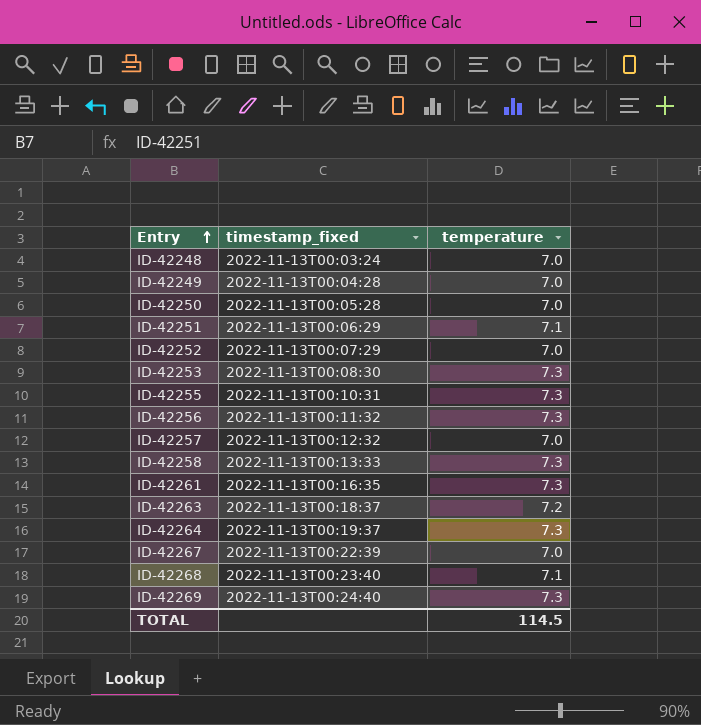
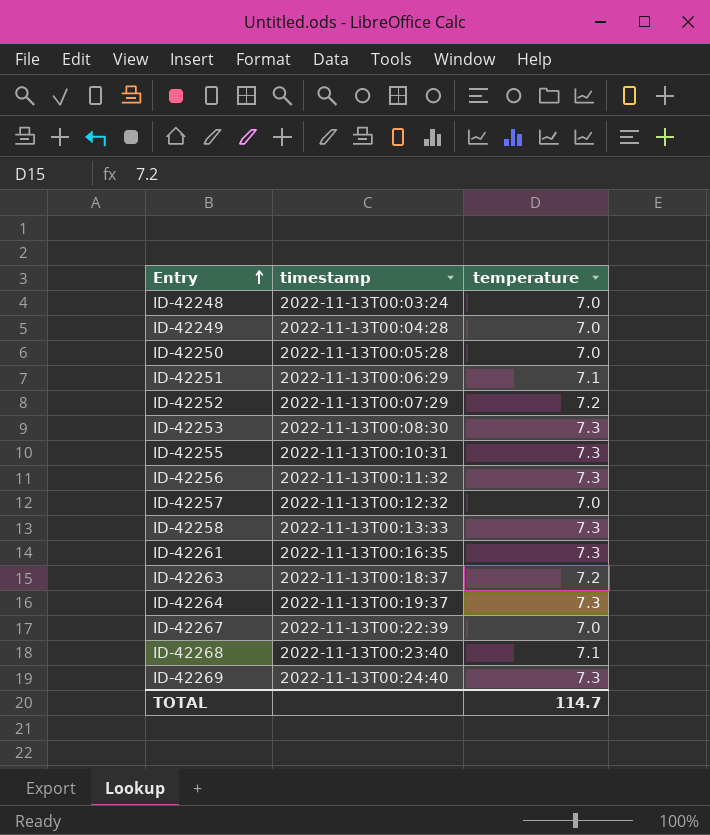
column name: timestamp_fixed -> timestamp
ID-42252 | temperature: 7.0 -> 7.2
TOTAL | temperature: 114.5 -> 114.7

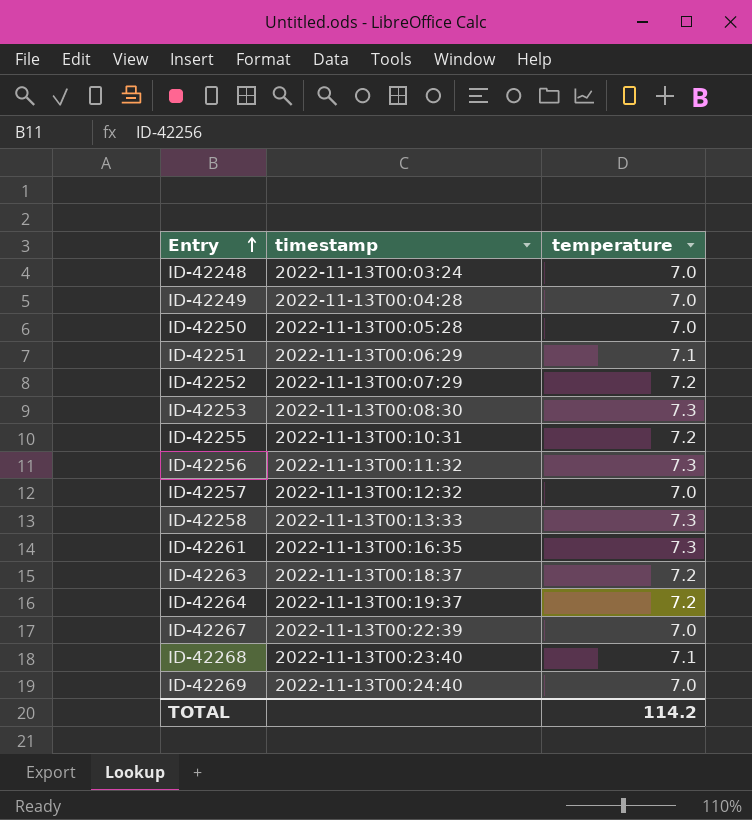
ID-42255 | temperature: 7.3 -> 7.2
ID-42264 | temperature: 7.3 -> 7.2
ID-42269 | temperature: 7.3 -> 7.0
TOTAL | temperature: 114.7 -> 114.2

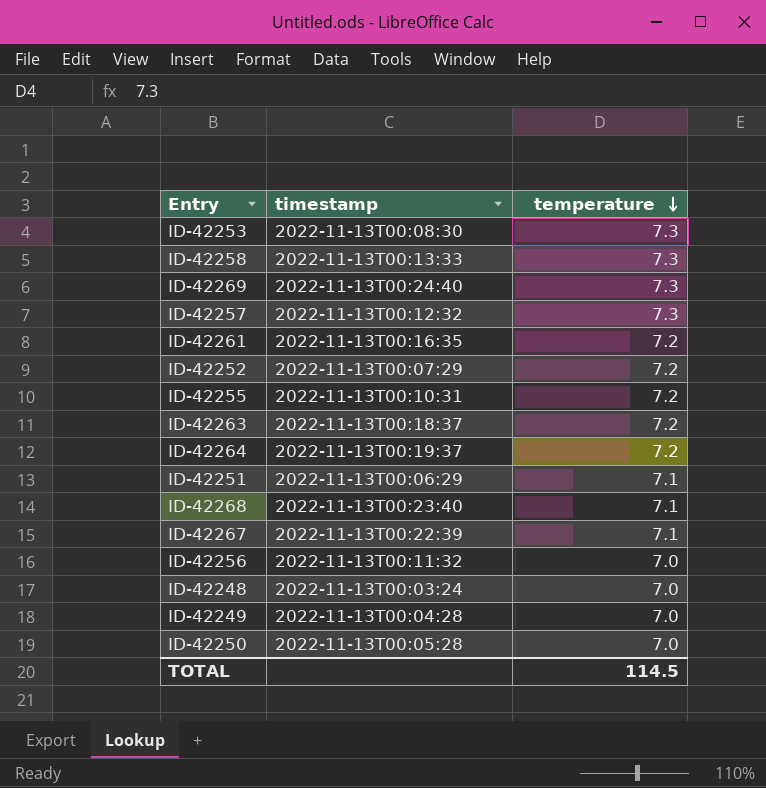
row order: Entry ascending -> temperature descending
ID-42269 | temperature: 7.0 -> 7.3
ID-42257 | temperature: 7.0 -> 7.3
ID-42261 | temperature: 7.3 -> 7.2
ID-42267 | temperature: 7.0 -> 7.1
ID-42256 | temperature: 7.3 -> 7.0
TOTAL | temperature: 114.2 -> 114.5

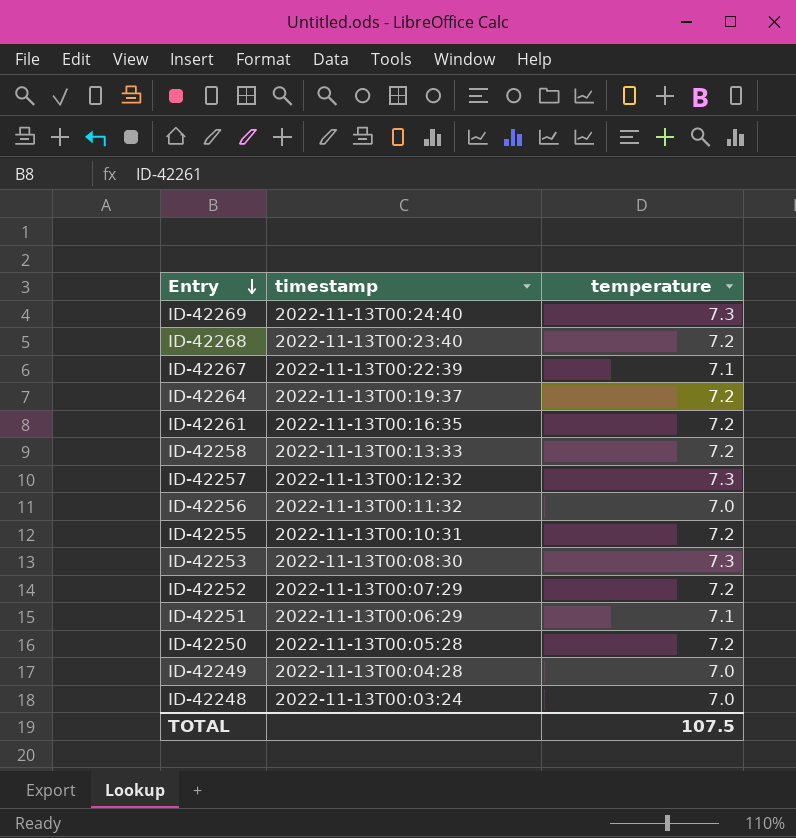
row order: temperature descending -> Entry descending
row ID-42263: 2022-11-13T00:18:37 | 7.2 -> none
ID-42268 | temperature: 7.1 -> 7.2
ID-42258 | temperature: 7.3 -> 7.2
ID-42250 | temperature: 7.0 -> 7.2
TOTAL | temperature: 114.5 -> 107.5

